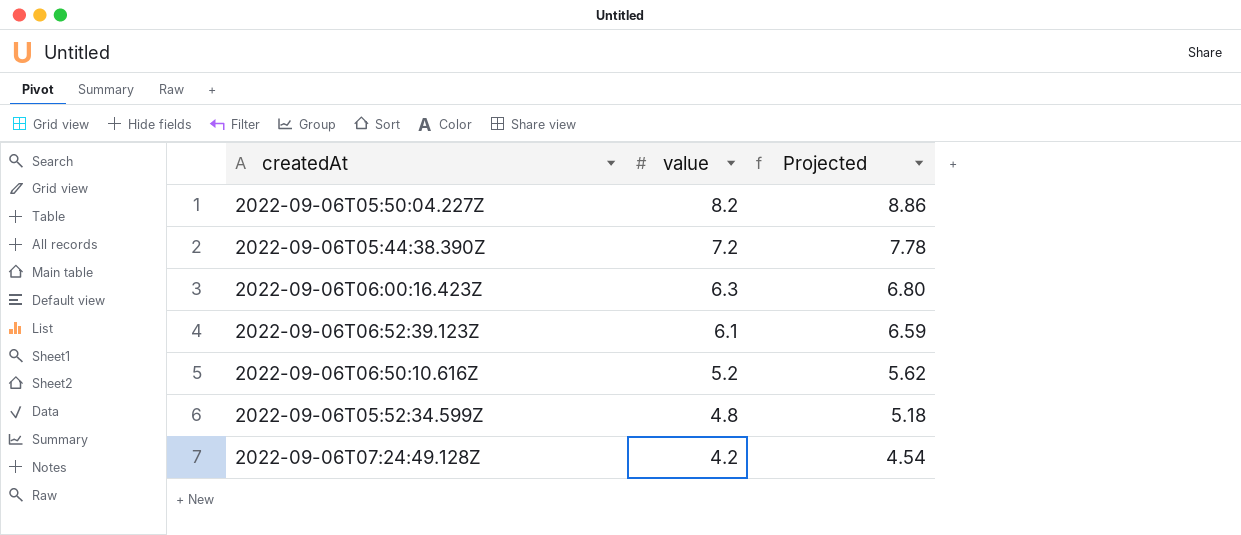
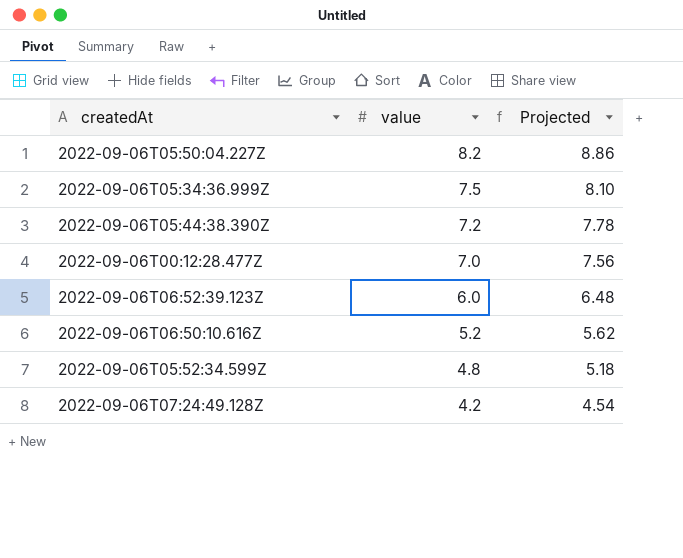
row 2022-09-06T06:00:16.423Z: 6.3 | 6.80 -> none
row 2022-09-06T05:34:36.999Z: none -> 7.5 | 8.10
row 2022-09-06T00:12:28.477Z: none -> 7.0 | 7.56
2022-09-06T06:52:39.123Z | value: 6.1 -> 6.0
2022-09-06T06:52:39.123Z | Projected: 6.59 -> 6.48

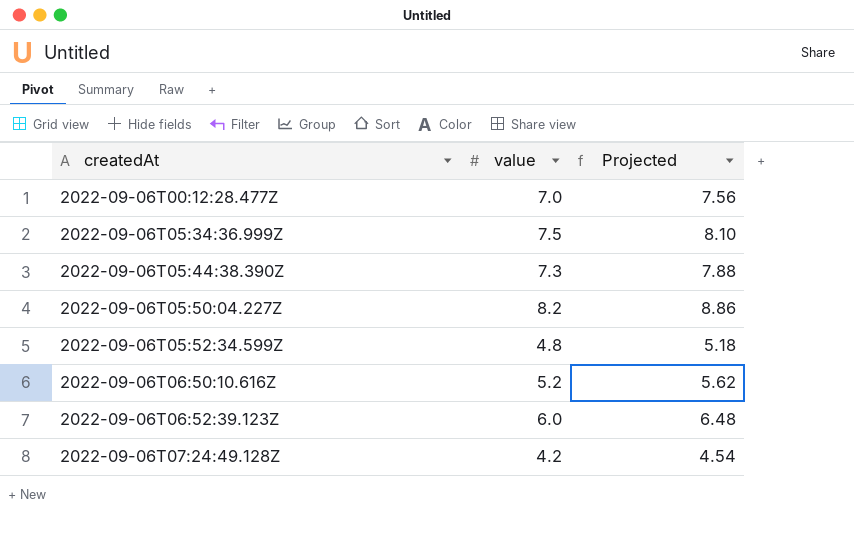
row order: value descending -> createdAt ascending
2022-09-06T05:44:38.390Z | value: 7.2 -> 7.3
2022-09-06T05:44:38.390Z | Projected: 7.78 -> 7.88

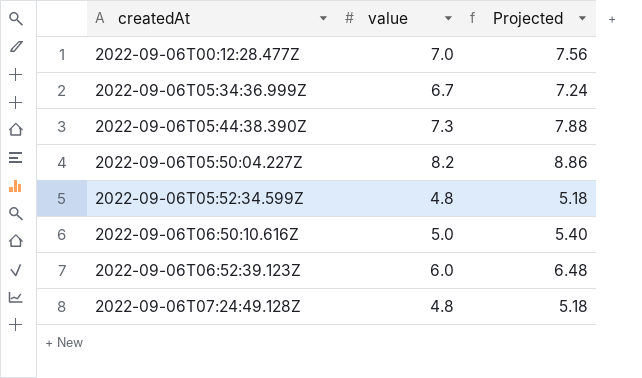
2022-09-06T05:34:36.999Z | value: 7.5 -> 6.7
2022-09-06T05:34:36.999Z | Projected: 8.10 -> 7.24
2022-09-06T06:50:10.616Z | value: 5.2 -> 5.0
2022-09-06T06:50:10.616Z | Projected: 5.62 -> 5.40
2022-09-06T07:24:49.128Z | value: 4.2 -> 4.8
2022-09-06T07:24:49.128Z | Projected: 4.54 -> 5.18

